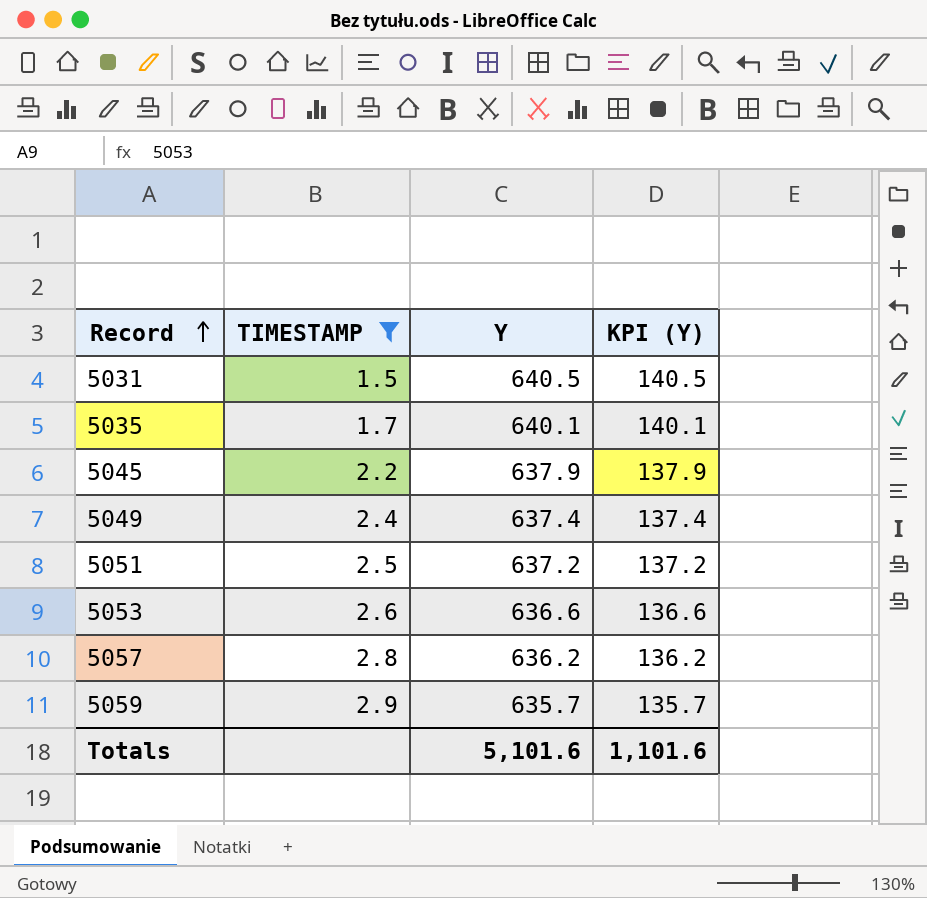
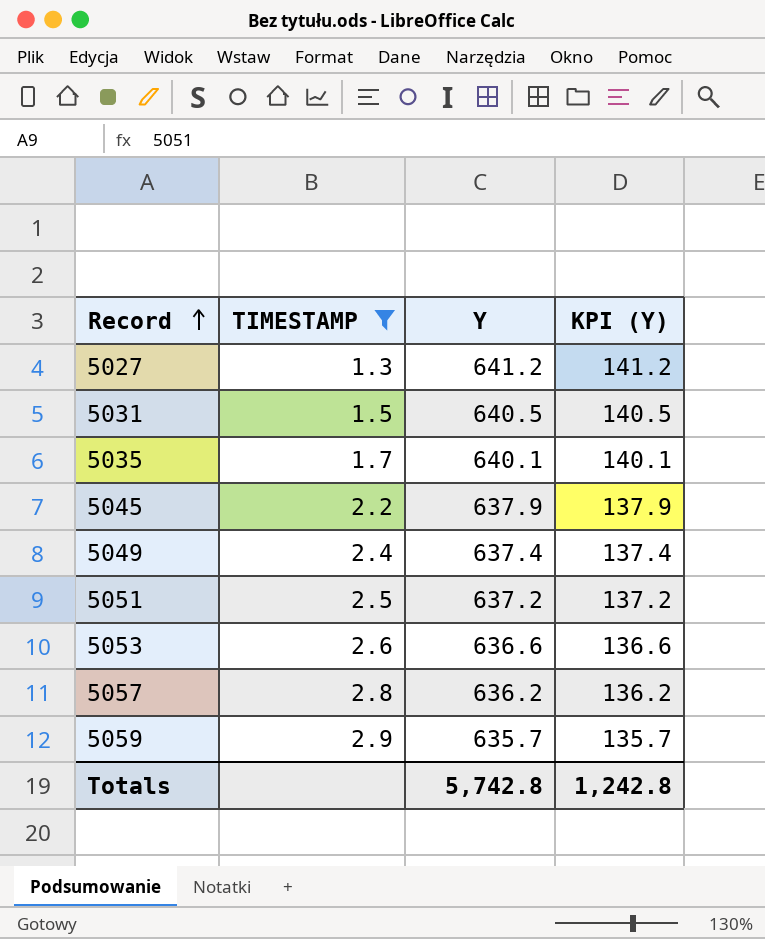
row 5027: none -> 1.3 | 641.2 | 141.2
Totals | Y: 5,101.6 -> 5,742.8
Totals | KPI (Y): 1,101.6 -> 1,242.8

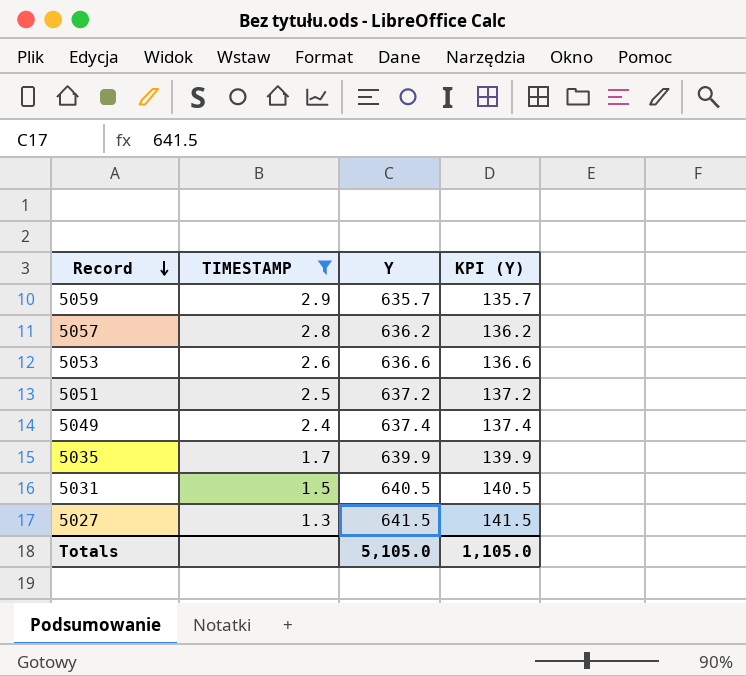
row order: Record ascending -> Record descending
row 5045: 2.2 | 637.9 | 137.9 -> none
5035 | Y: 640.1 -> 639.9
5035 | KPI (Y): 140.1 -> 139.9
5027 | Y: 641.2 -> 641.5
5027 | KPI (Y): 141.2 -> 141.5
Totals | Y: 5,742.8 -> 5,105.0
Totals | KPI (Y): 1,242.8 -> 1,105.0

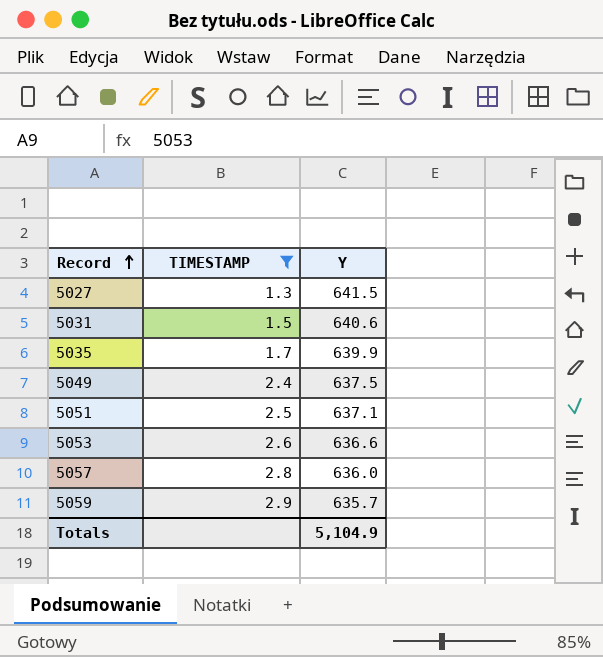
row order: Record descending -> Record ascending
column KPI (Y) | formula: [Y] - 500 -> none
5031 | Y: 640.5 -> 640.6
5049 | Y: 637.4 -> 637.5
5051 | Y: 637.2 -> 637.1
5057 | Y: 636.2 -> 636.0
Totals | Y: 5,105.0 -> 5,104.9

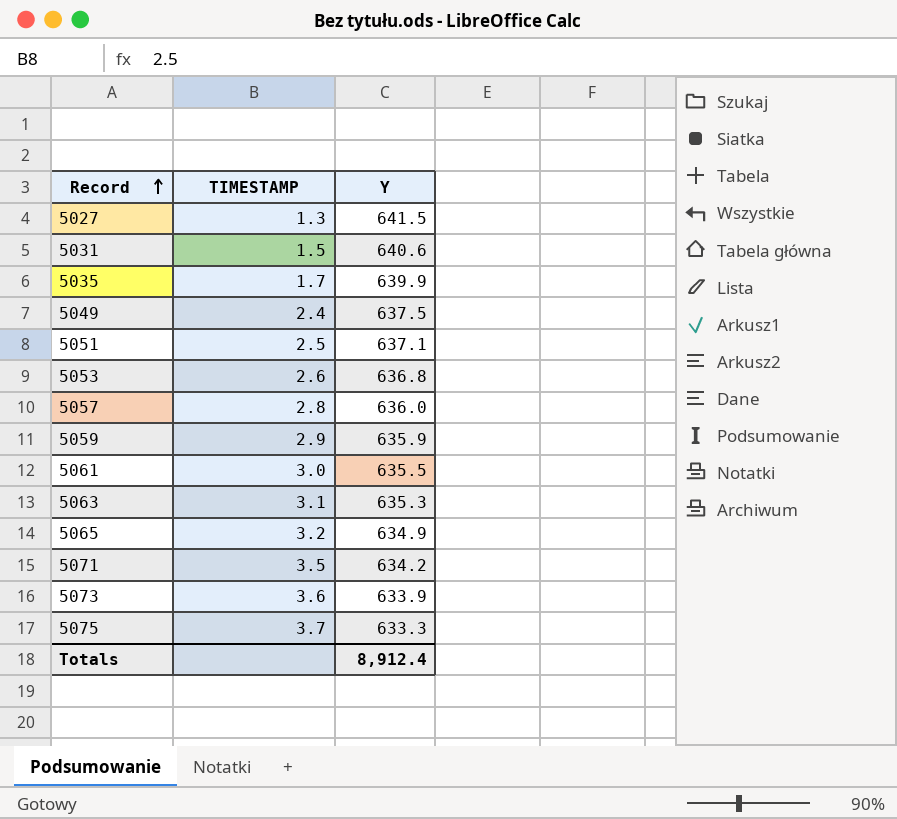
filter: TIMESTAMP <= 2.9 -> none
5053 | Y: 636.6 -> 636.8
5059 | Y: 635.7 -> 635.9
Totals | Y: 5,104.9 -> 8,912.4

